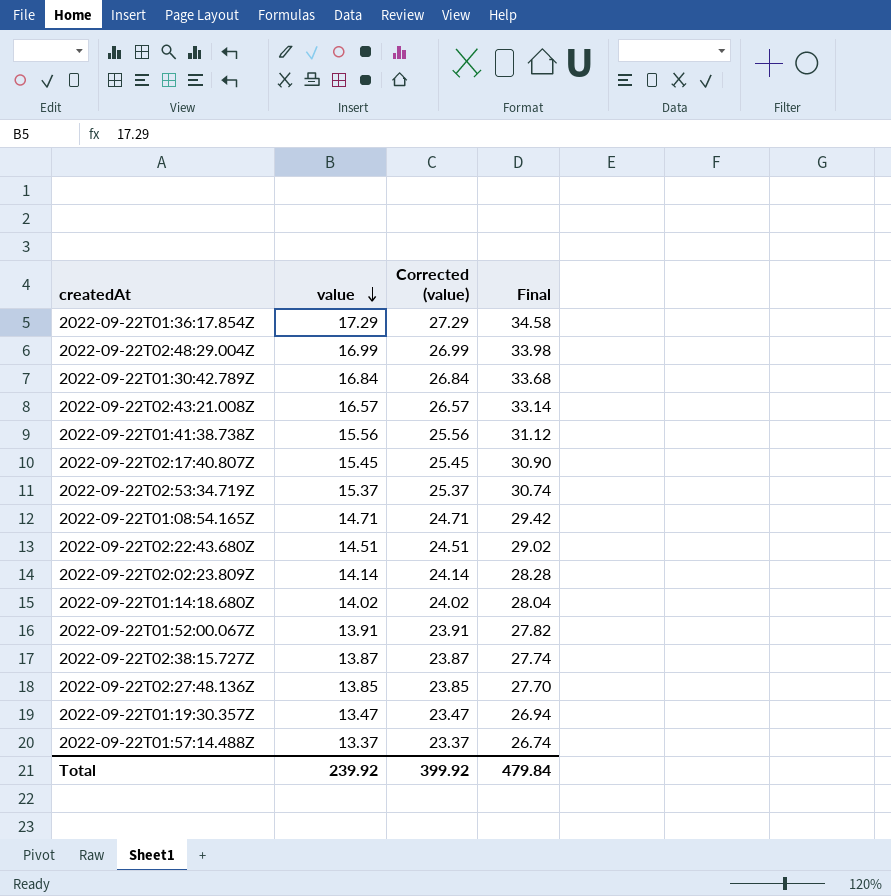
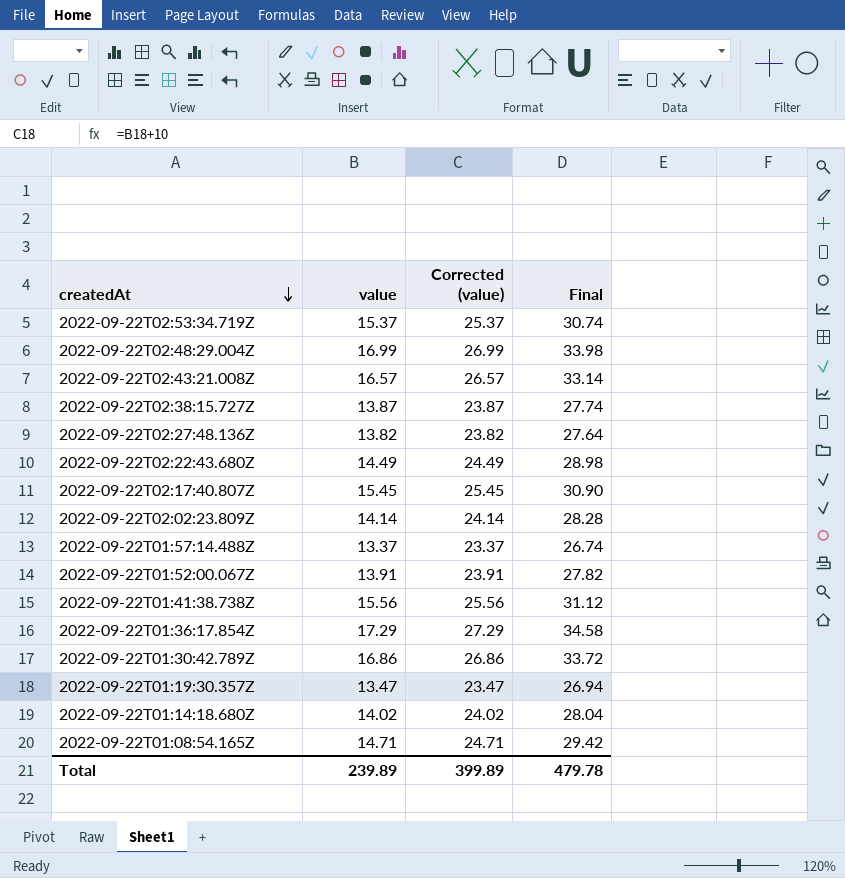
row order: value descending -> createdAt descending
2022-09-22T02:27:48.136Z | value: 13.85 -> 13.82
2022-09-22T02:27:48.136Z | Corrected (value): 23.85 -> 23.82
2022-09-22T02:27:48.136Z | Final: 27.70 -> 27.64
2022-09-22T02:22:43.680Z | value: 14.51 -> 14.49
2022-09-22T02:22:43.680Z | Corrected (value): 24.51 -> 24.49
2022-09-22T02:22:43.680Z | Final: 29.02 -> 28.98
2022-09-22T01:30:42.789Z | value: 16.84 -> 16.86
2022-09-22T01:30:42.789Z | Corrected (value): 26.84 -> 26.86
2022-09-22T01:30:42.789Z | Final: 33.68 -> 33.72
Total | value: 239.92 -> 239.89
Total | Corrected (value): 399.92 -> 399.89
Total | Final: 479.84 -> 479.78

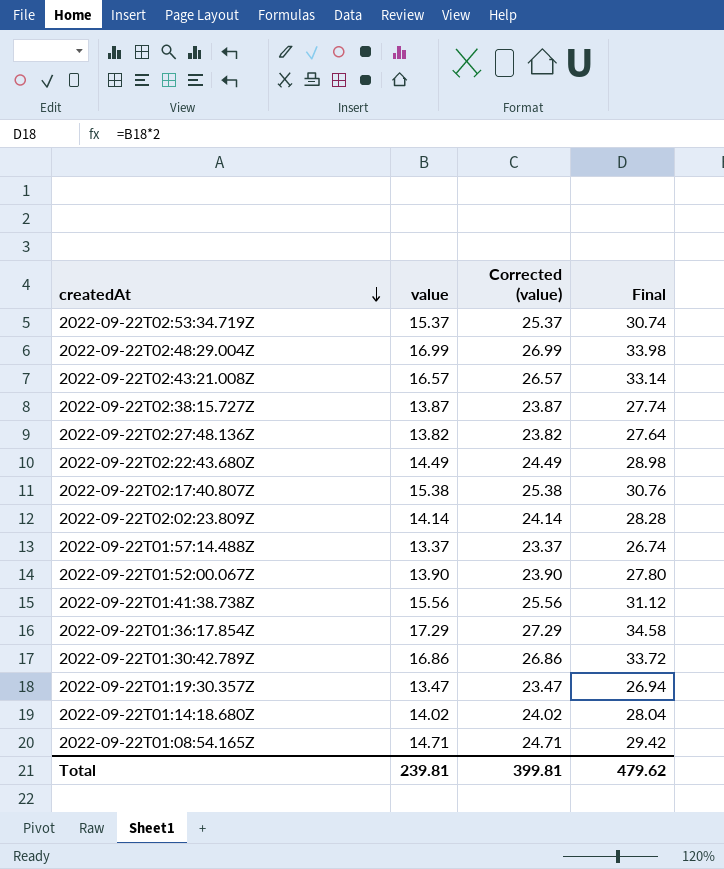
2022-09-22T02:17:40.807Z | value: 15.45 -> 15.38
2022-09-22T02:17:40.807Z | Corrected (value): 25.45 -> 25.38
2022-09-22T02:17:40.807Z | Final: 30.90 -> 30.76
2022-09-22T01:52:00.067Z | value: 13.91 -> 13.90
2022-09-22T01:52:00.067Z | Corrected (value): 23.91 -> 23.90
2022-09-22T01:52:00.067Z | Final: 27.82 -> 27.80
Total | value: 239.89 -> 239.81
Total | Corrected (value): 399.89 -> 399.81
Total | Final: 479.78 -> 479.62

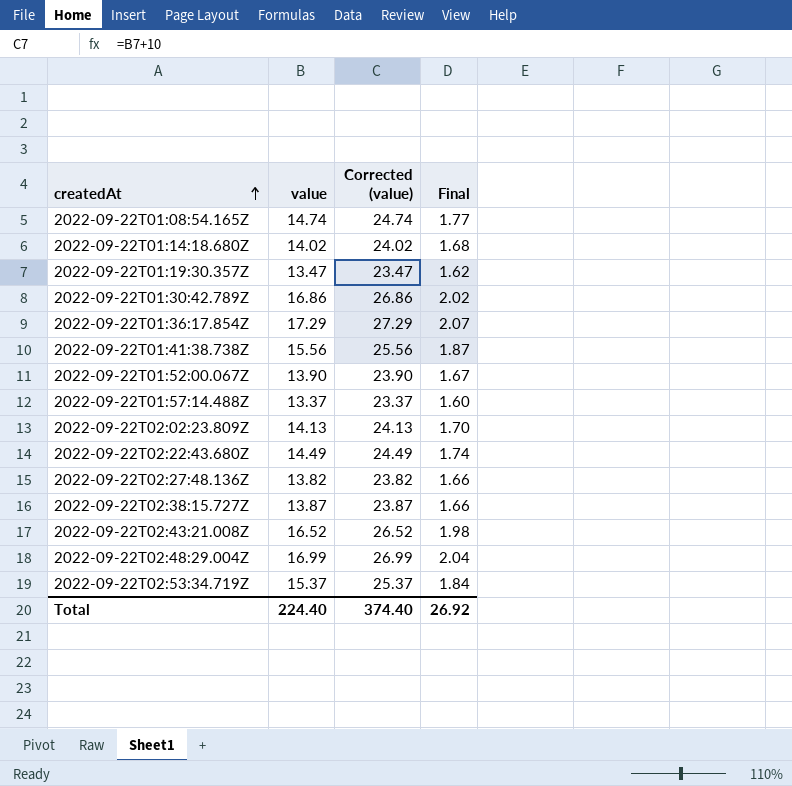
row order: createdAt descending -> createdAt ascending
column Final | formula: [value] * 2 -> [value] * 0.12
row 2022-09-22T02:17:40.807Z: 15.38 | 25.38 | 30.76 -> none
2022-09-22T01:08:54.165Z | value: 14.71 -> 14.74
2022-09-22T01:08:54.165Z | Corrected (value): 24.71 -> 24.74
2022-09-22T02:02:23.809Z | value: 14.14 -> 14.13
2022-09-22T02:02:23.809Z | Corrected (value): 24.14 -> 24.13
2022-09-22T02:43:21.008Z | value: 16.57 -> 16.52
2022-09-22T02:43:21.008Z | Corrected (value): 26.57 -> 26.52
Total | value: 239.81 -> 224.40
Total | Corrected (value): 399.81 -> 374.40
Total | Final: 479.62 -> 26.92

